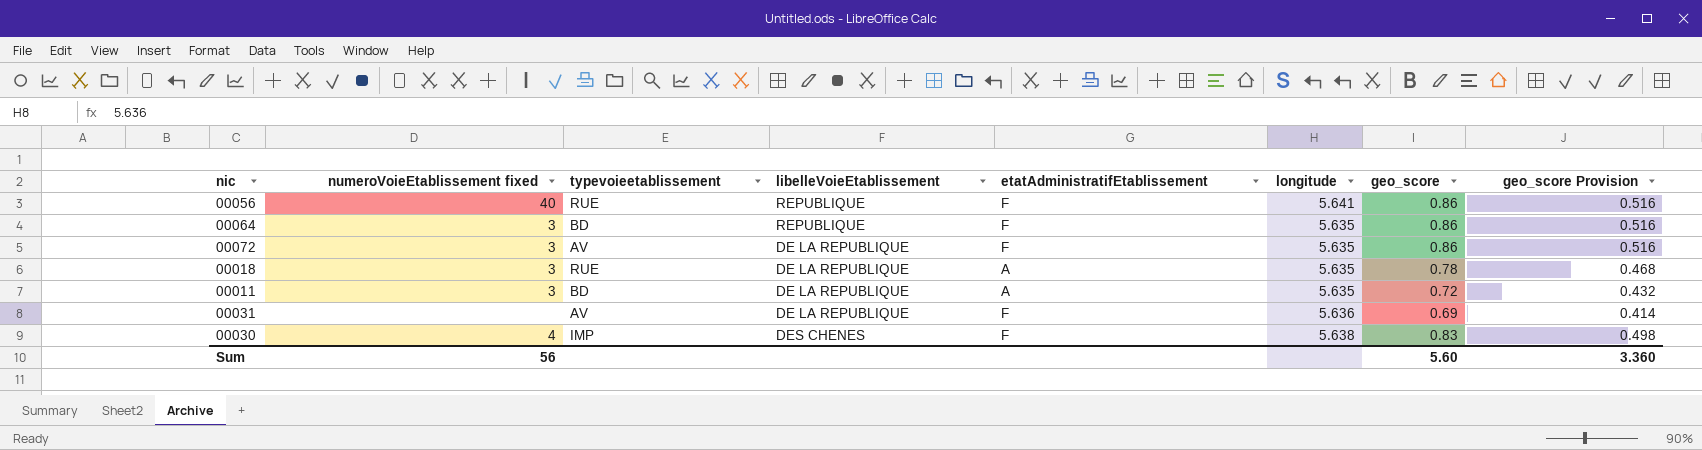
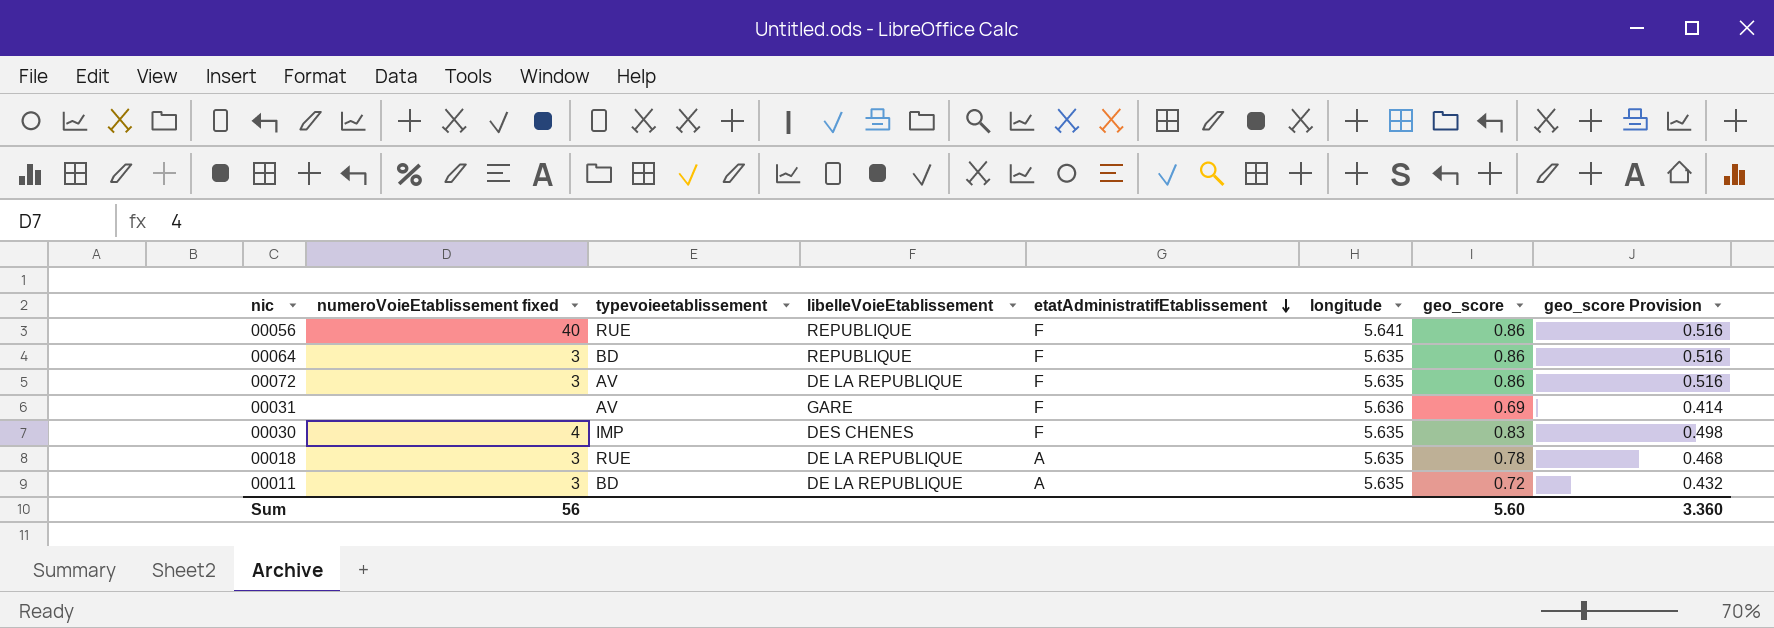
row order: none -> etatAdministratifEtablissement descending
00031 | libelleVoieEtablissement: DE LA REPUBLIQUE -> GARE
00030 | longitude: 5.638 -> 5.635

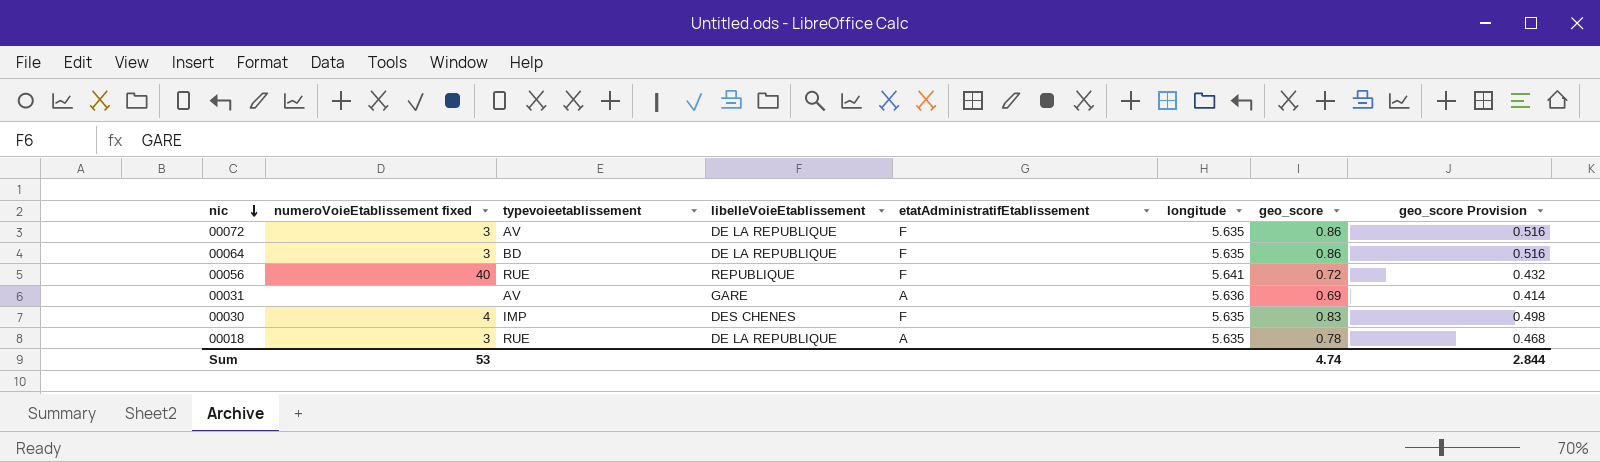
row order: etatAdministratifEtablissement descending -> nic descending
row 00011: 3 | BD | DE LA REPUBLIQUE | A | 5.635 | 0.72 | 0.432 -> none
00064 | libelleVoieEtablissement: REPUBLIQUE -> DE LA REPUBLIQUE
00056 | geo_score: 0.86 -> 0.72
00056 | geo_score Provision: 0.516 -> 0.432
00031 | etatAdministratifEtablissement: F -> A
Sum | numeroVoieEtablissement fixed: 56 -> 53
Sum | geo_score: 5.60 -> 4.74
Sum | geo_score Provision: 3.360 -> 2.844

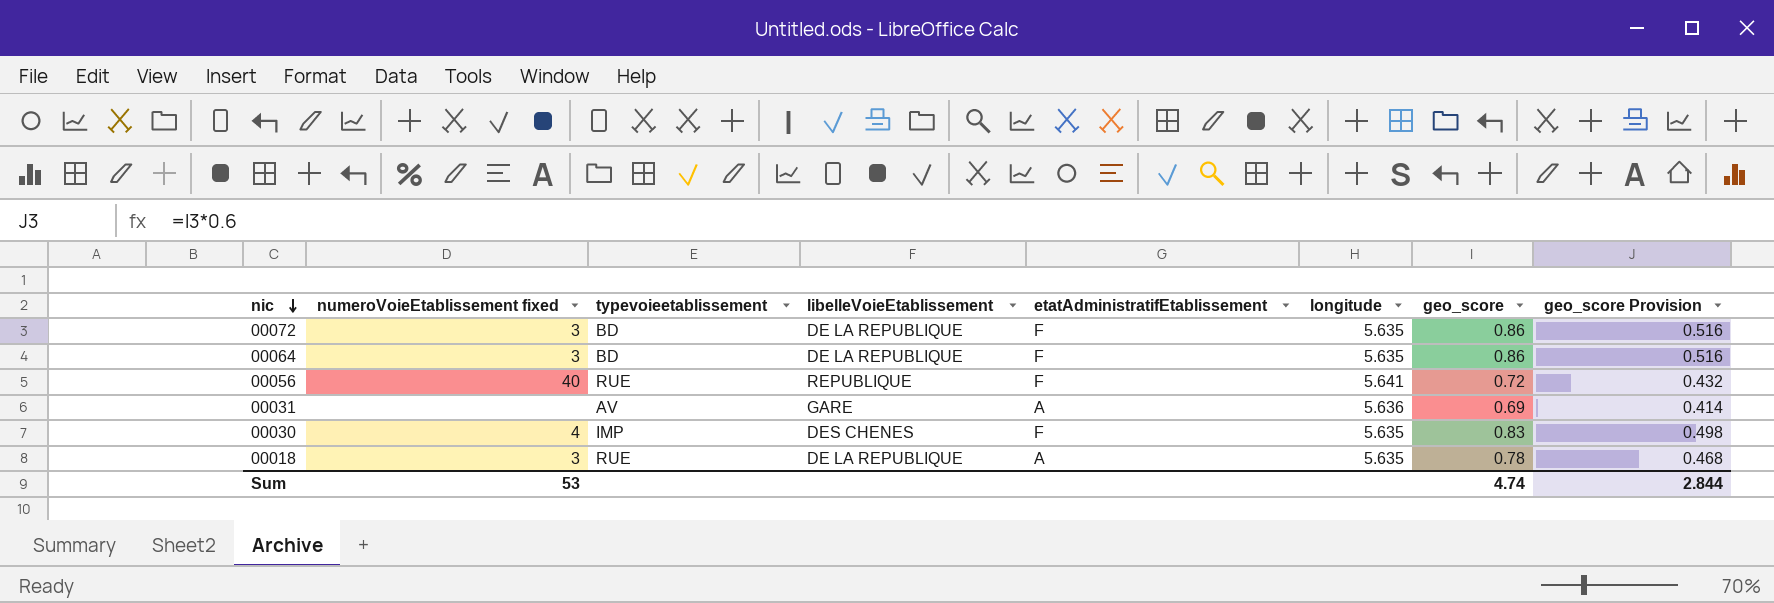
00072 | typevoieetablissement: AV -> BD

